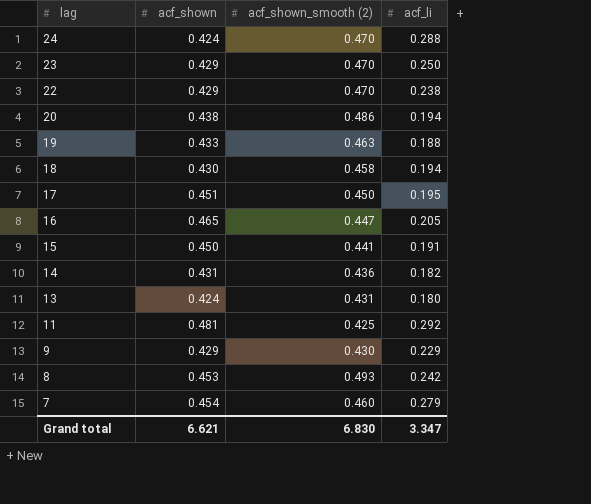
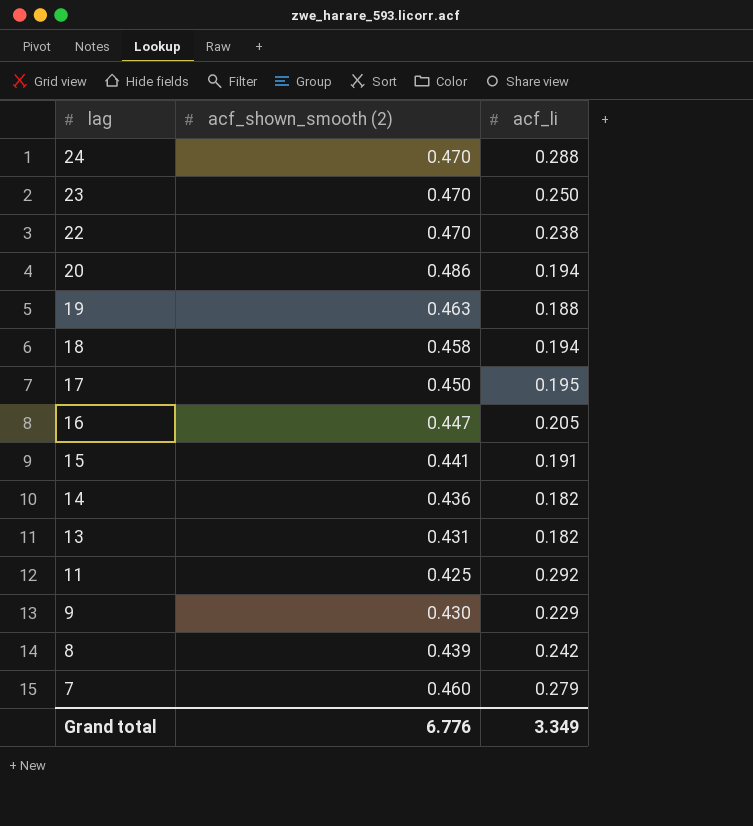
column acf_shown | position: 2 -> none
13 | acf_li: 0.180 -> 0.182
8 | acf_shown_smooth (2): 0.493 -> 0.439
Grand total | acf_shown_smooth (2): 6.830 -> 6.776
Grand total | acf_li: 3.347 -> 3.349

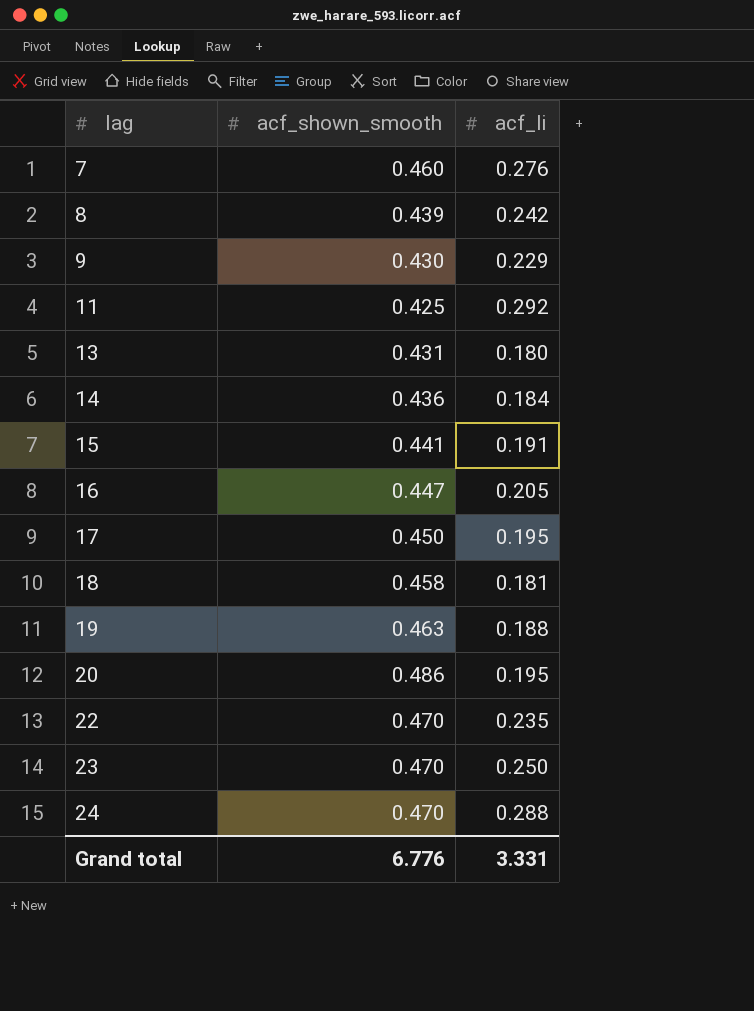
row order: lag descending -> lag ascending
column name: acf_shown_smooth (2) -> acf_shown_smooth
7 | acf_li: 0.279 -> 0.276
13 | acf_li: 0.182 -> 0.180
14 | acf_li: 0.182 -> 0.184
18 | acf_li: 0.194 -> 0.181
20 | acf_li: 0.194 -> 0.195
22 | acf_li: 0.238 -> 0.235
Grand total | acf_li: 3.349 -> 3.331

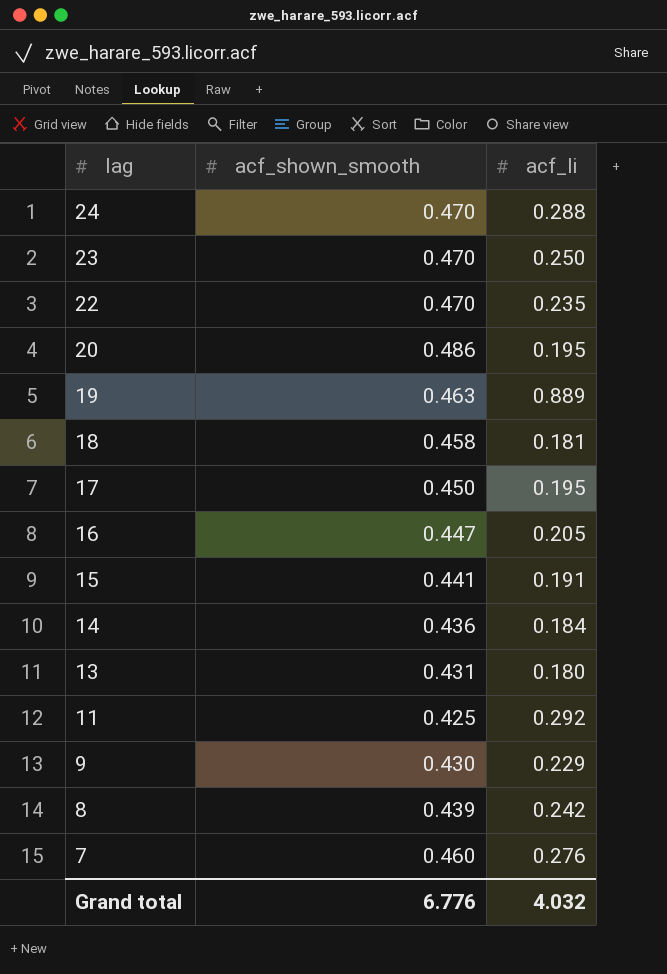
row order: lag ascending -> lag descending
19 | acf_li: 0.188 -> 0.889
Grand total | acf_li: 3.331 -> 4.032

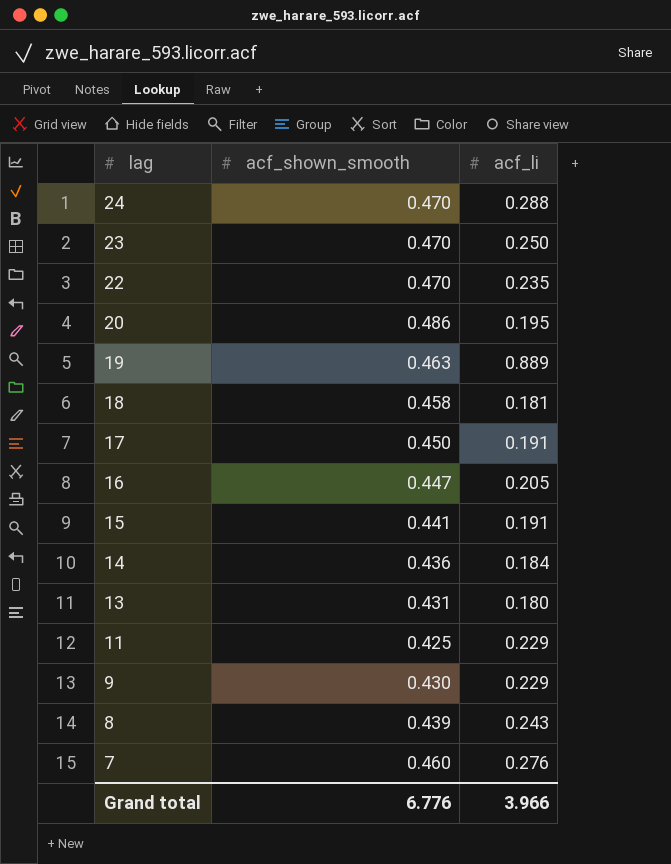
17 | acf_li: 0.195 -> 0.191
11 | acf_li: 0.292 -> 0.229
8 | acf_li: 0.242 -> 0.243
Grand total | acf_li: 4.032 -> 3.966

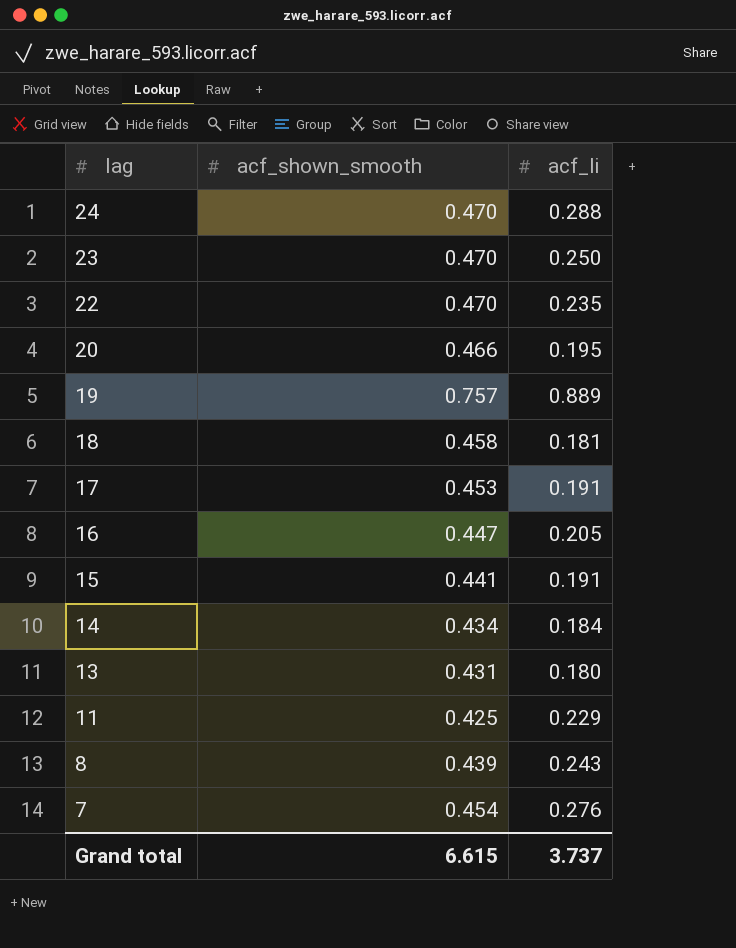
row 9: 0.430 | 0.229 -> none
20 | acf_shown_smooth: 0.486 -> 0.466
19 | acf_shown_smooth: 0.463 -> 0.757
17 | acf_shown_smooth: 0.450 -> 0.453
14 | acf_shown_smooth: 0.436 -> 0.434
7 | acf_shown_smooth: 0.460 -> 0.454
Grand total | acf_shown_smooth: 6.776 -> 6.615
Grand total | acf_li: 3.966 -> 3.737

